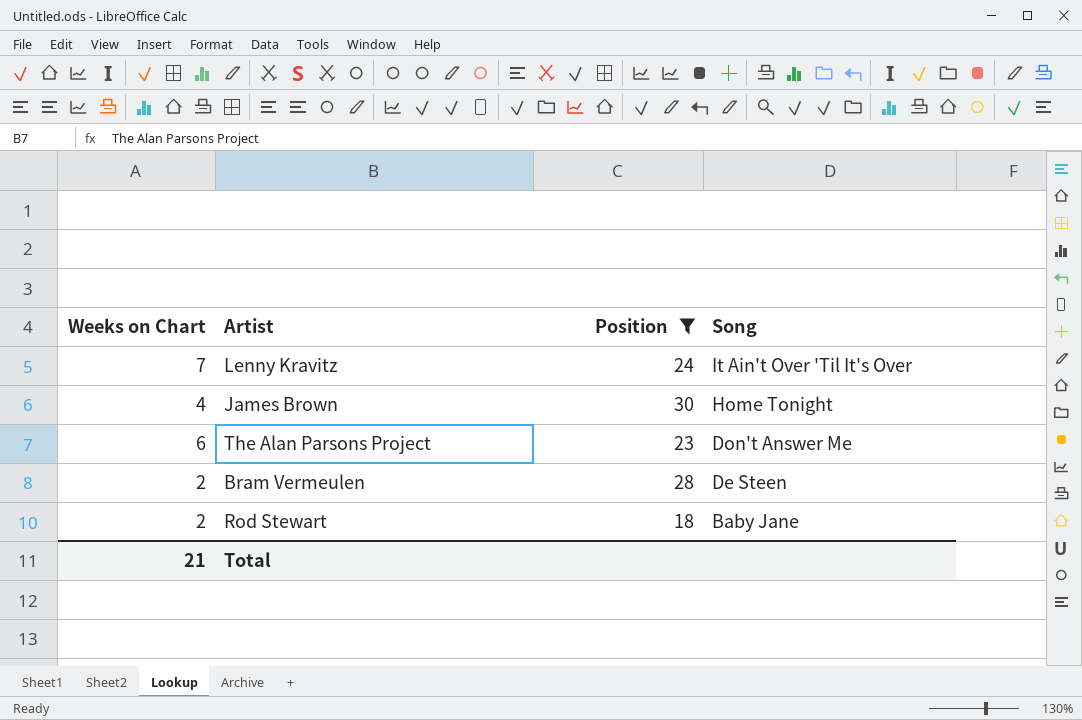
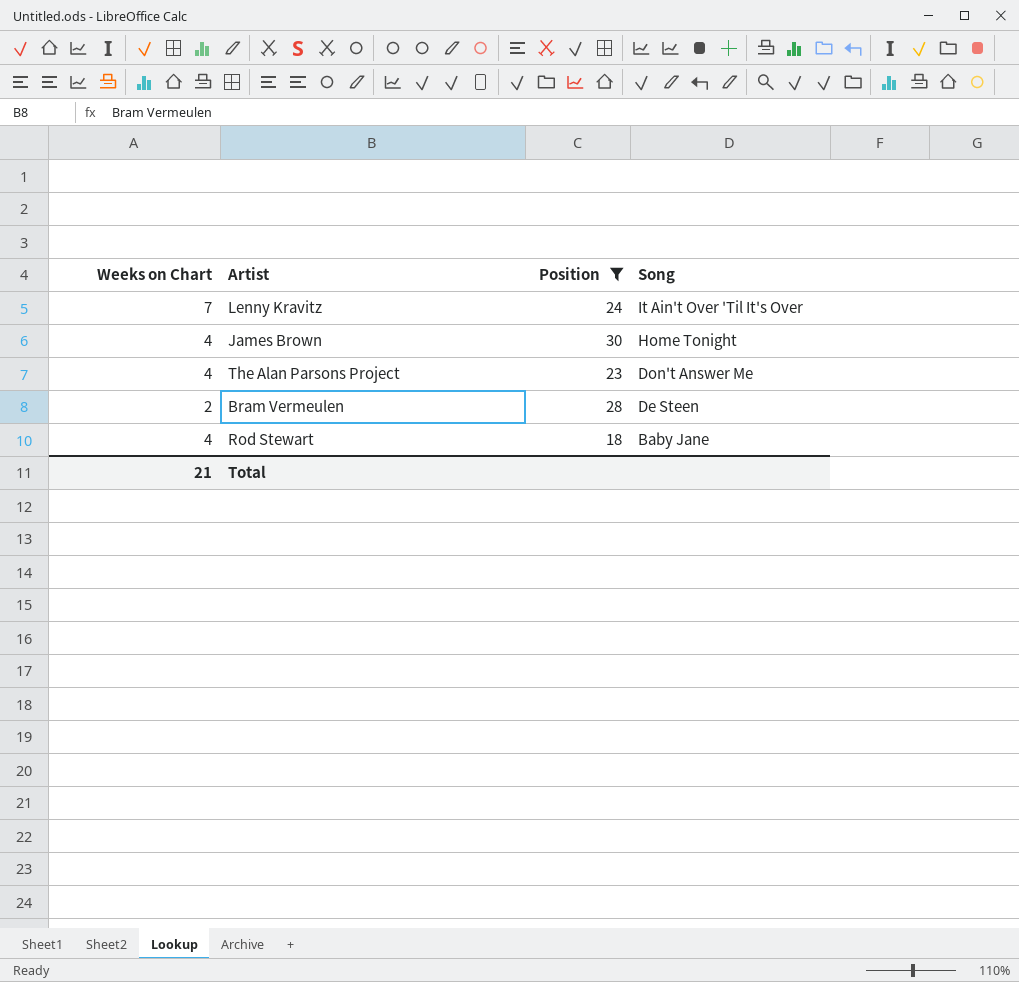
The Alan Parsons Project | Weeks on Chart: 6 -> 4
Rod Stewart | Weeks on Chart: 2 -> 4

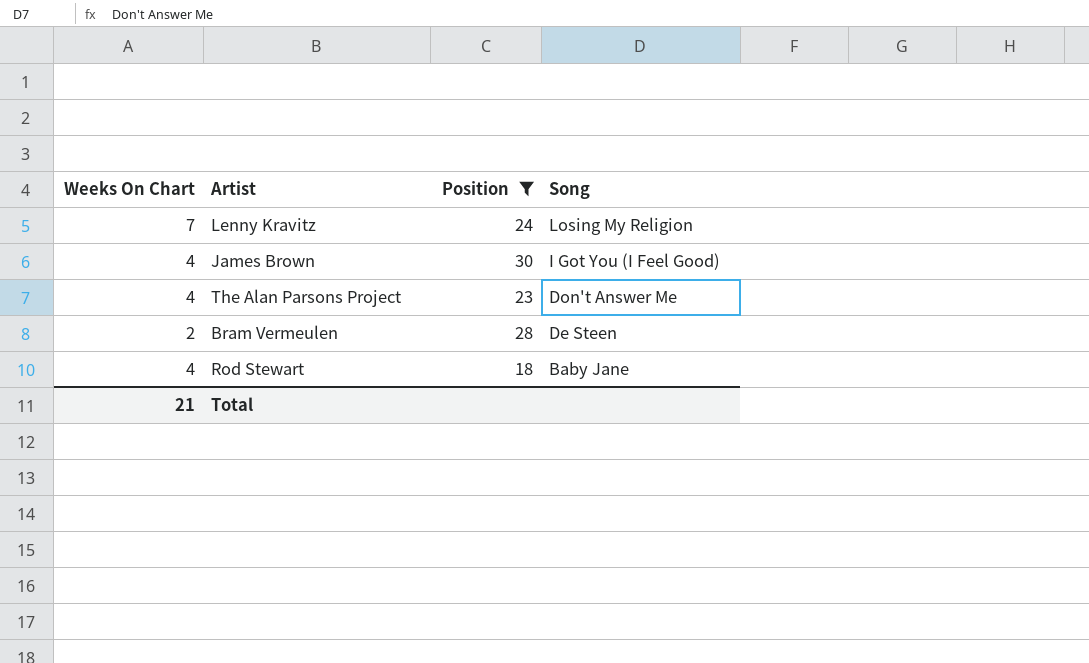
column name: Weeks on Chart -> Weeks On Chart
Lenny Kravitz | Song: It Ain't Over 'Til It's Over -> Losing My Religion
James Brown | Song: Home Tonight -> I Got You (I Feel Good)

